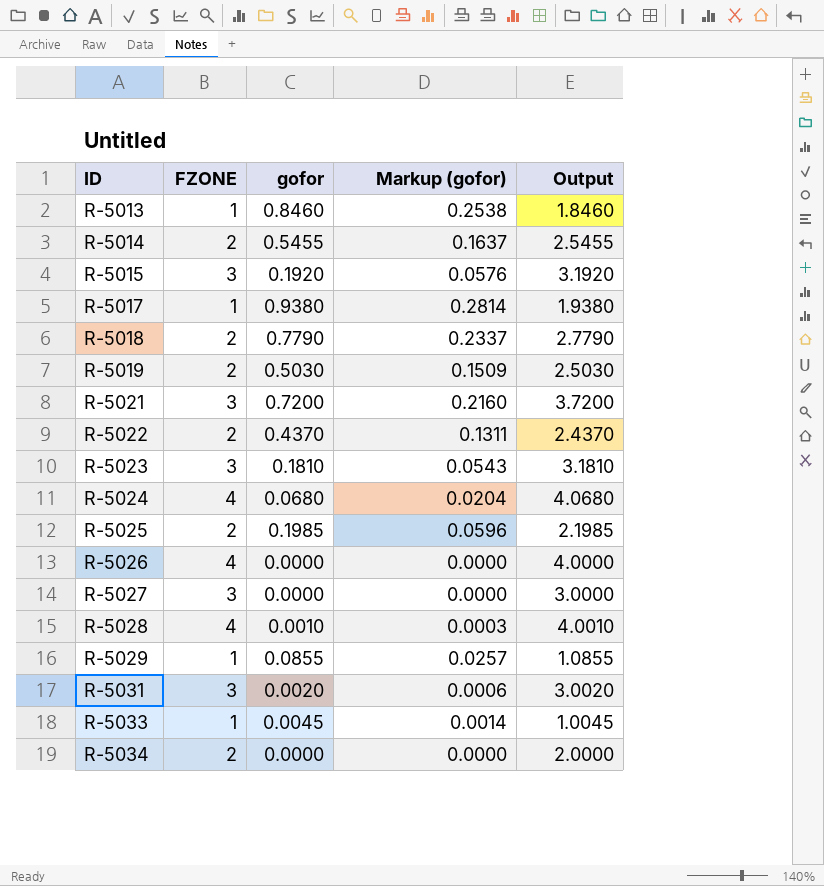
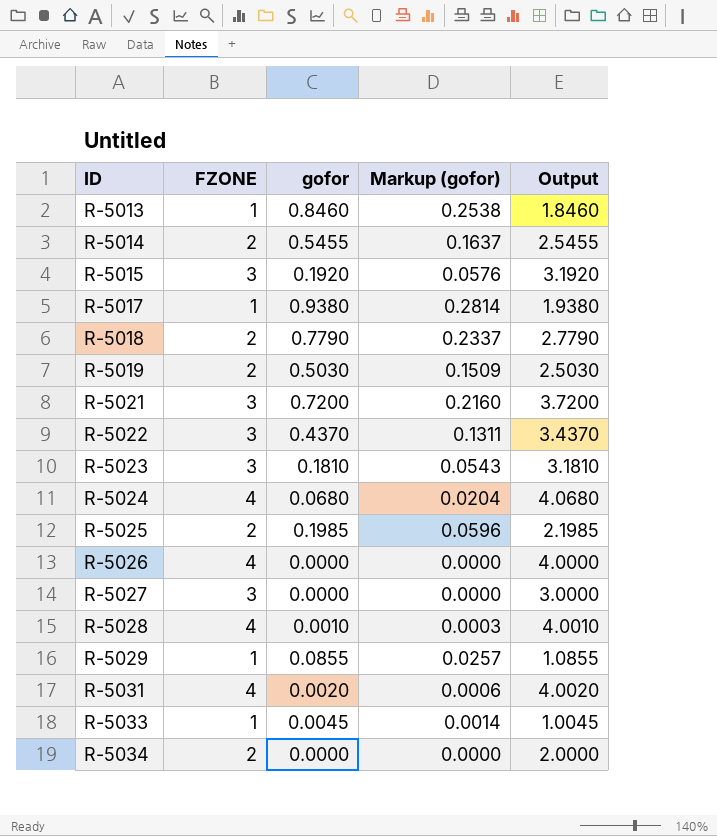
R-5022 | FZONE: 2 -> 3
R-5022 | Output: 2.4370 -> 3.4370
R-5031 | FZONE: 3 -> 4
R-5031 | Output: 3.0020 -> 4.0020

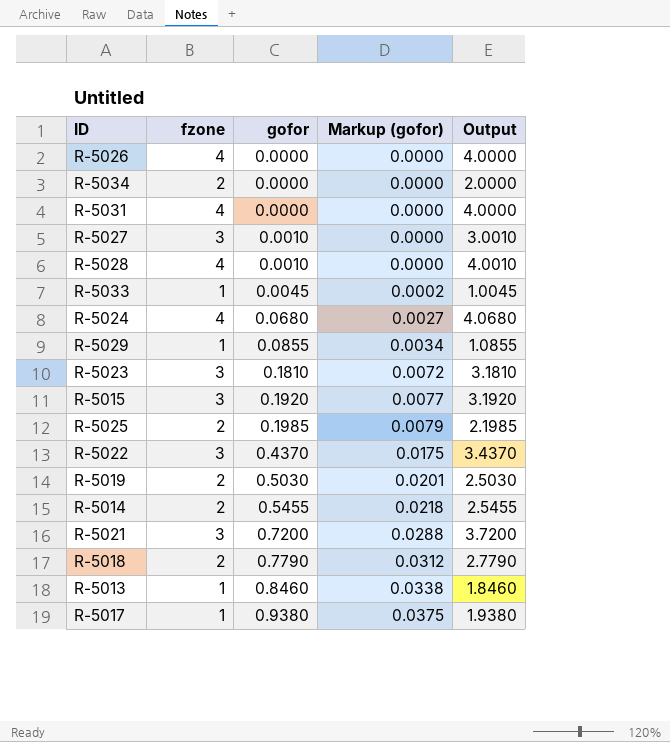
row order: ID ascending -> gofor ascending
column name: FZONE -> fzone
column Markup (gofor) | formula: [gofor] * 0.3 -> [gofor] * 0.04
R-5031 | gofor: 0.0020 -> 0.0000
R-5031 | Output: 4.0020 -> 4.0000
R-5027 | gofor: 0.0000 -> 0.0010
R-5027 | Output: 3.0000 -> 3.0010

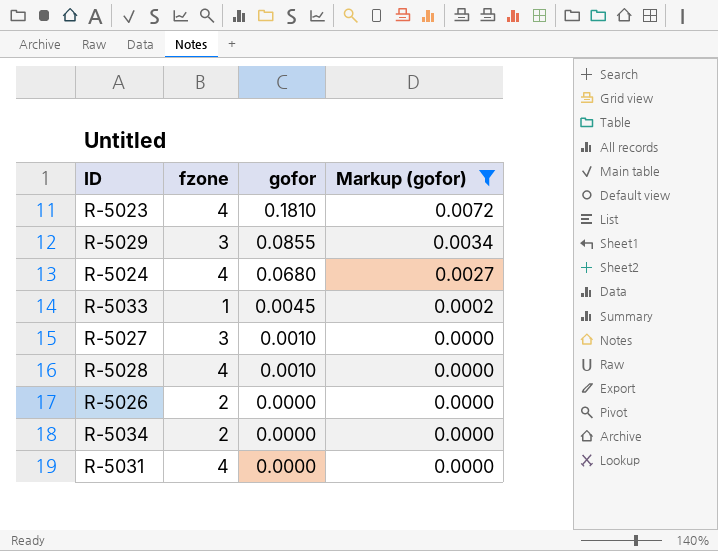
filter: none -> Markup (gofor) <= 0.0072
row order: gofor ascending -> gofor descending
column Output | formula: [fzone] + [gofor] -> none
R-5023 | fzone: 3 -> 4
R-5029 | fzone: 1 -> 3
R-5026 | fzone: 4 -> 2

